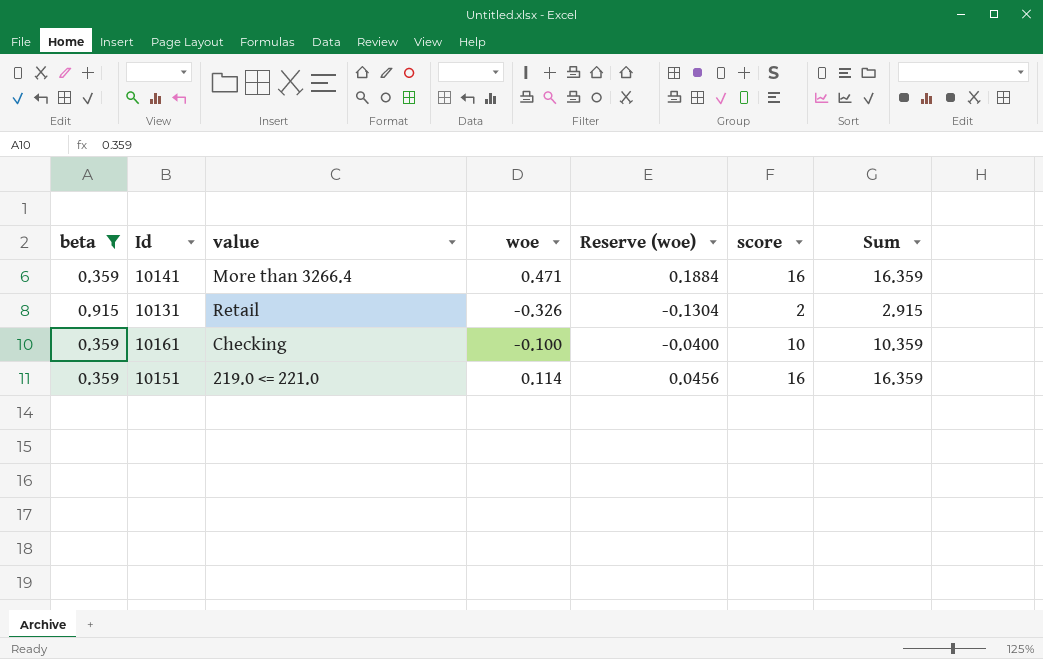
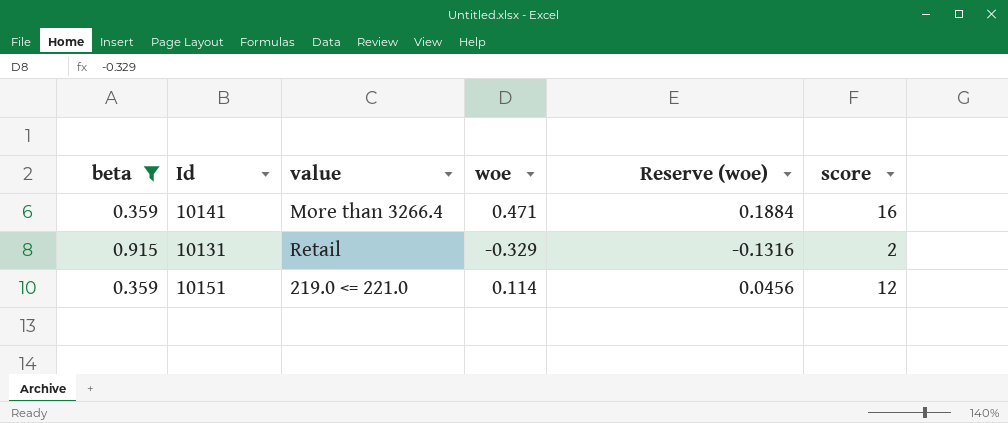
column Sum | formula: [beta] + [score] -> none
row 10161: 0.359 | Checking | -0.100 | -0.0400 | 10 | 10.359 -> none
10131 | woe: -0.326 -> -0.329
10131 | Reserve (woe): -0.1304 -> -0.1316
10151 | score: 16 -> 12

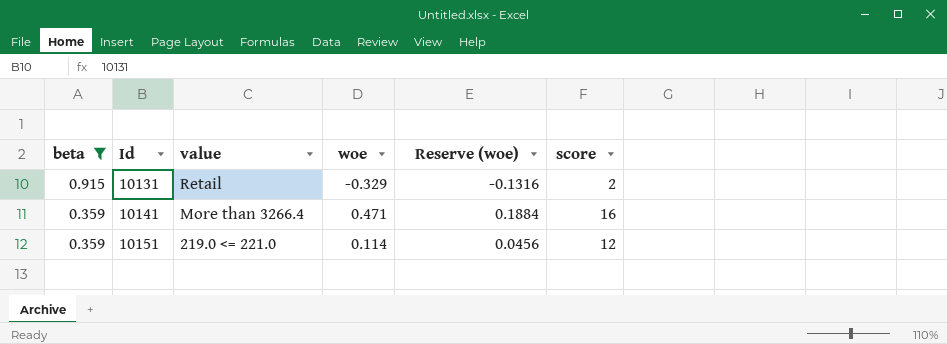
row order: none -> beta descending

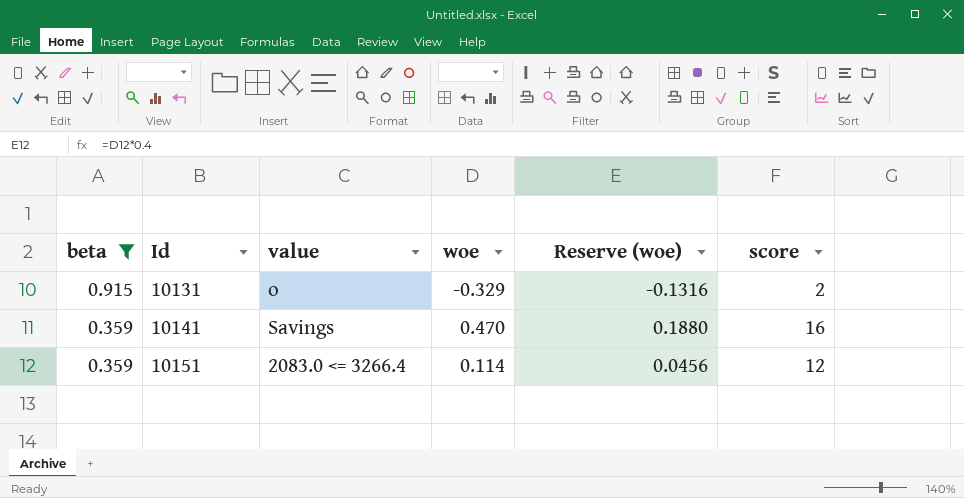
10131 | value: Retail -> o
10141 | value: More than 3266.4 -> Savings
10141 | woe: 0.471 -> 0.470
10141 | Reserve (woe): 0.1884 -> 0.1880
10151 | value: 219.0 <= 221.0 -> 2083.0 <= 3266.4

